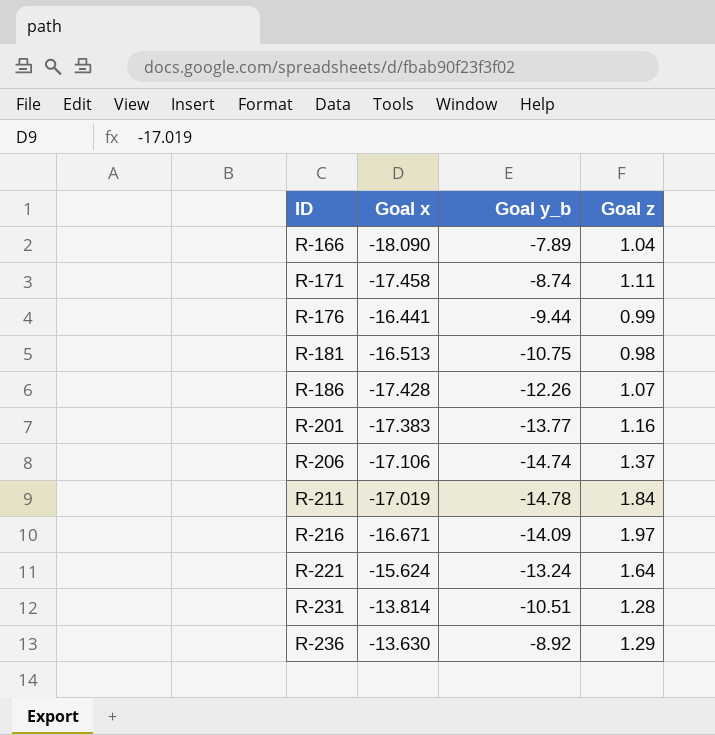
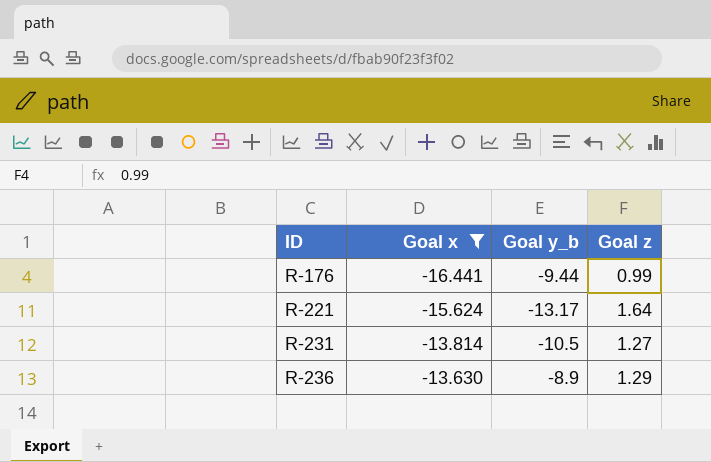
filter: none -> Goal x >= -16.441
R-221 | Goal y_b: -13.24 -> -13.17
R-231 | Goal y_b: -10.51 -> -10.5
R-231 | Goal z: 1.28 -> 1.27
R-236 | Goal y_b: -8.92 -> -8.9

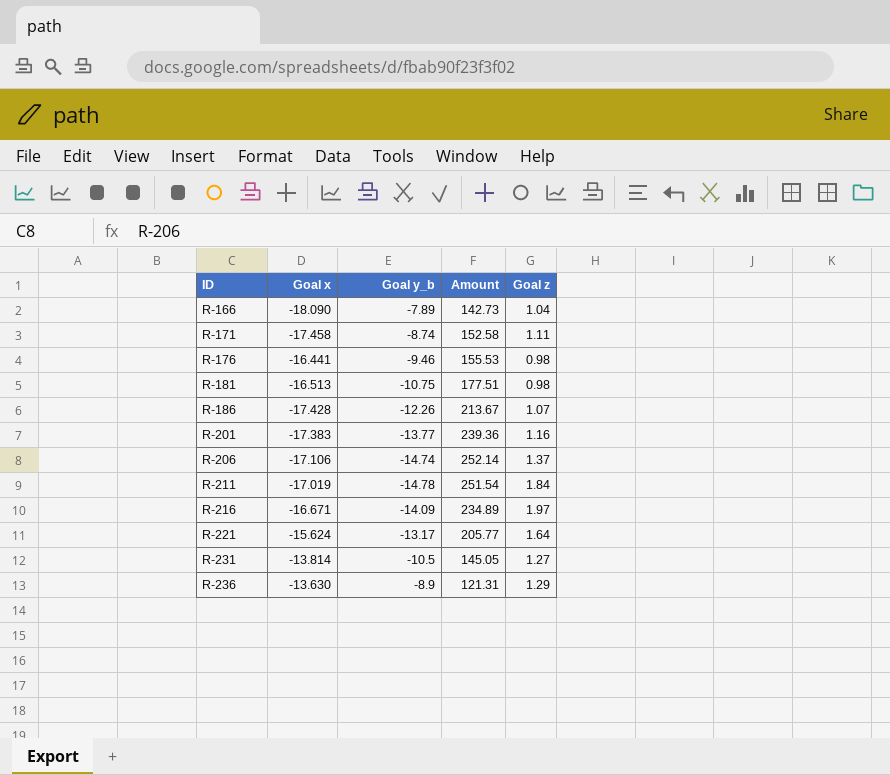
filter: Goal x >= -16.441 -> none
column Amount | formula: none -> [Goal x] * [Goal y_b]
R-176 | Goal y_b: -9.44 -> -9.46
R-176 | Goal z: 0.99 -> 0.98

